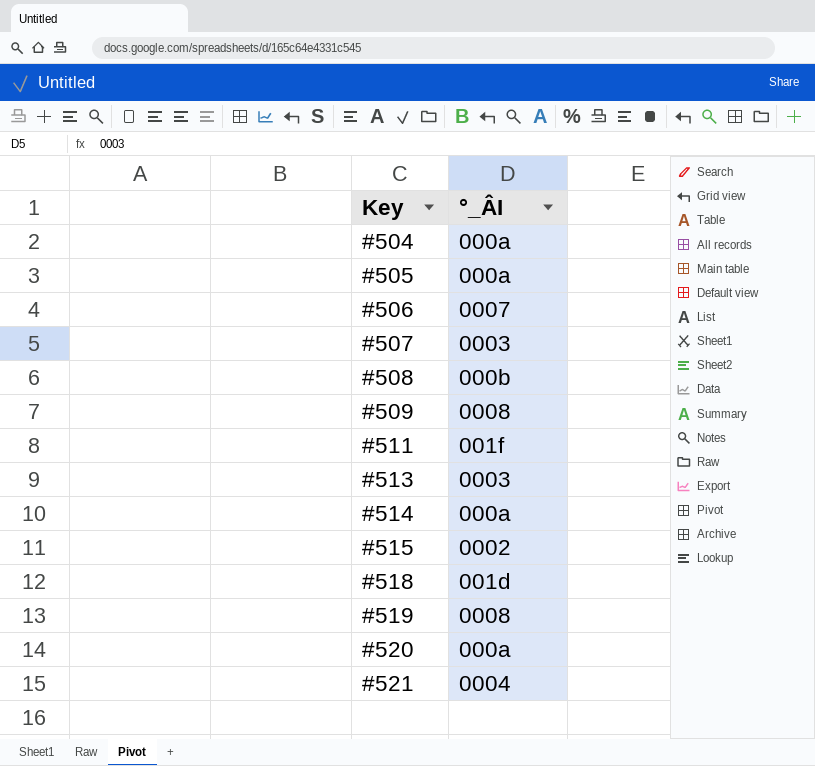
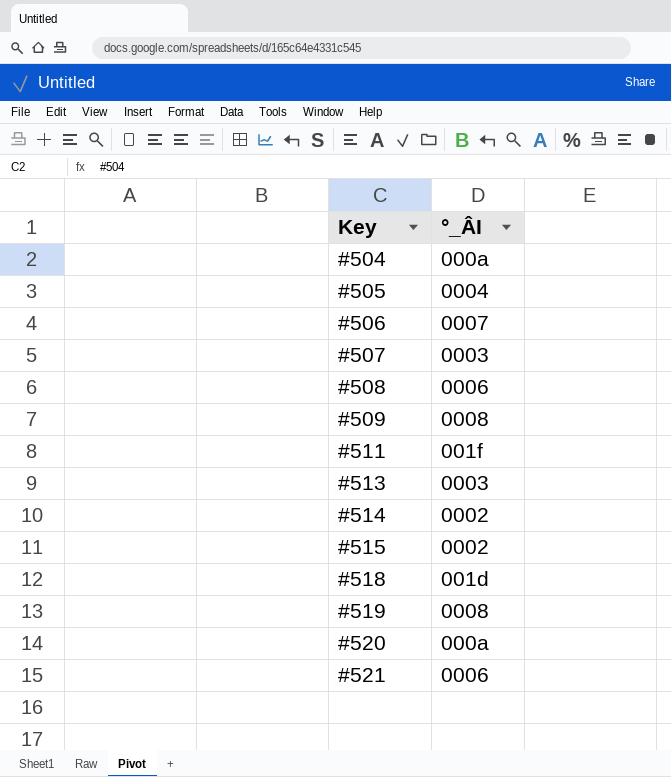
#505 | °_ÂI: 000a -> 0004
#508 | °_ÂI: 000b -> 0006
#514 | °_ÂI: 000a -> 0002
#521 | °_ÂI: 0004 -> 0006

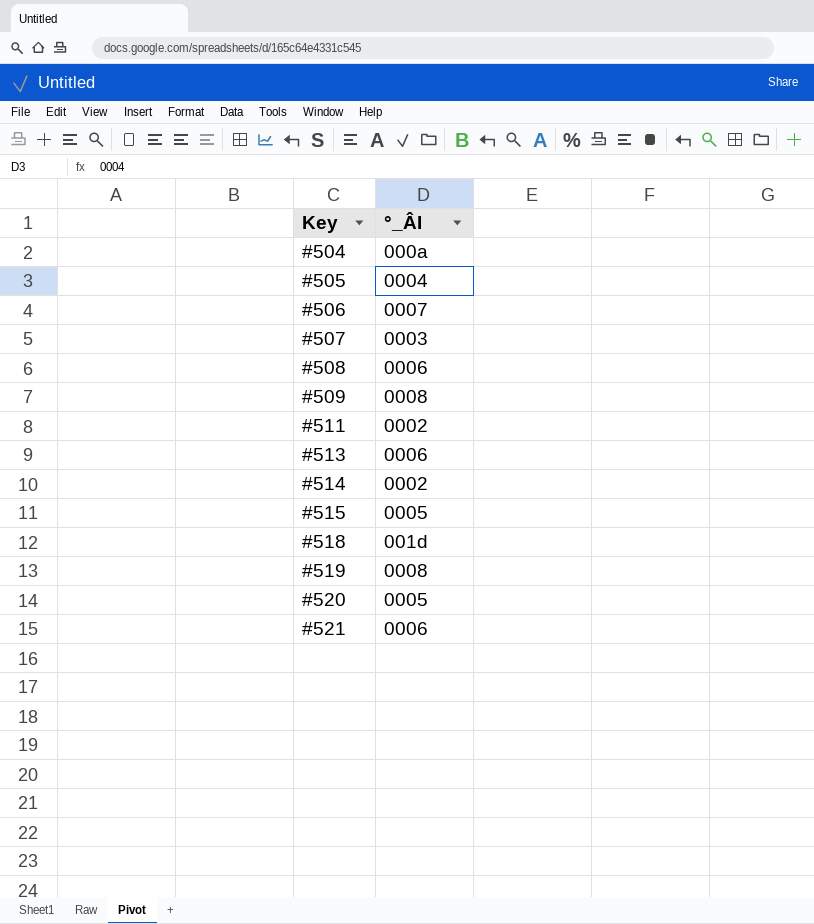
#511 | °_ÂI: 001f -> 0002
#513 | °_ÂI: 0003 -> 0006
#515 | °_ÂI: 0002 -> 0005
#520 | °_ÂI: 000a -> 0005

